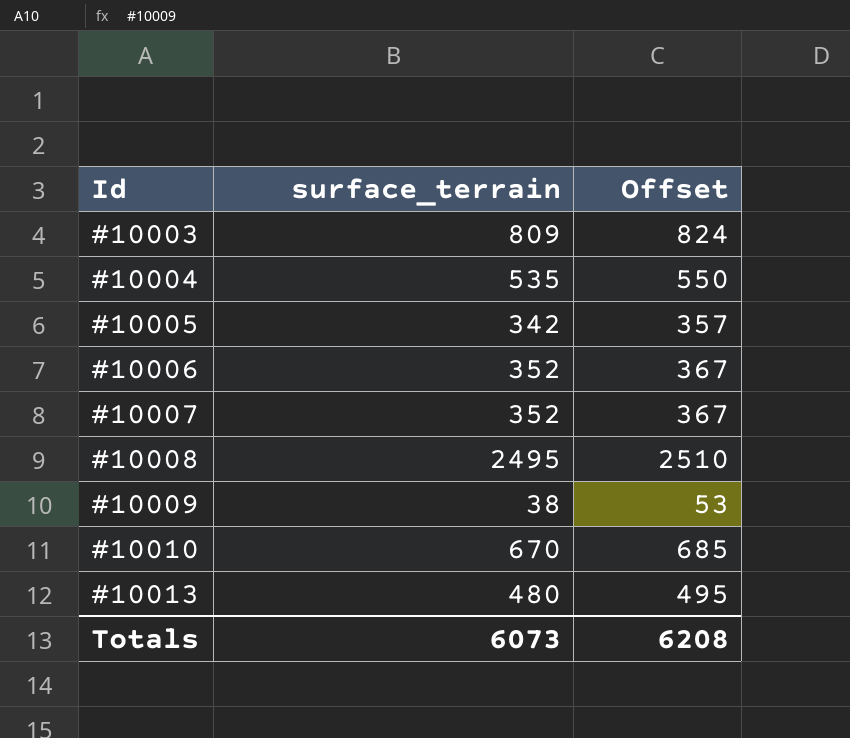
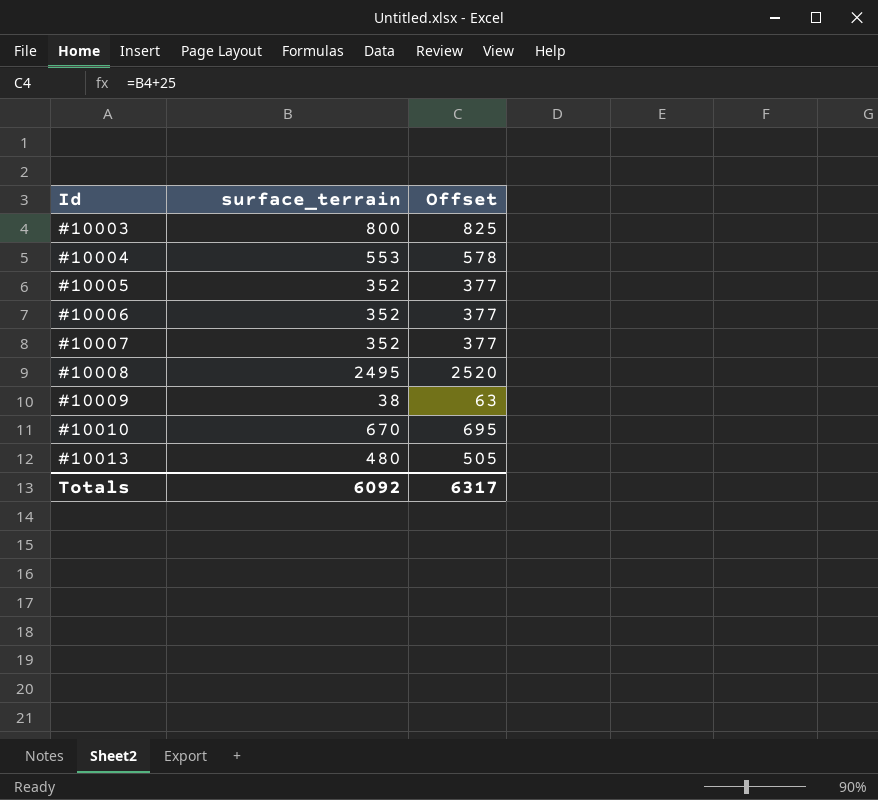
column Offset | formula: [surface_terrain] + 15 -> [surface_terrain] + 25
#10003 | surface_terrain: 809 -> 800
#10004 | surface_terrain: 535 -> 553
#10005 | surface_terrain: 342 -> 352
Totals | surface_terrain: 6073 -> 6092
Totals | Offset: 6208 -> 6317

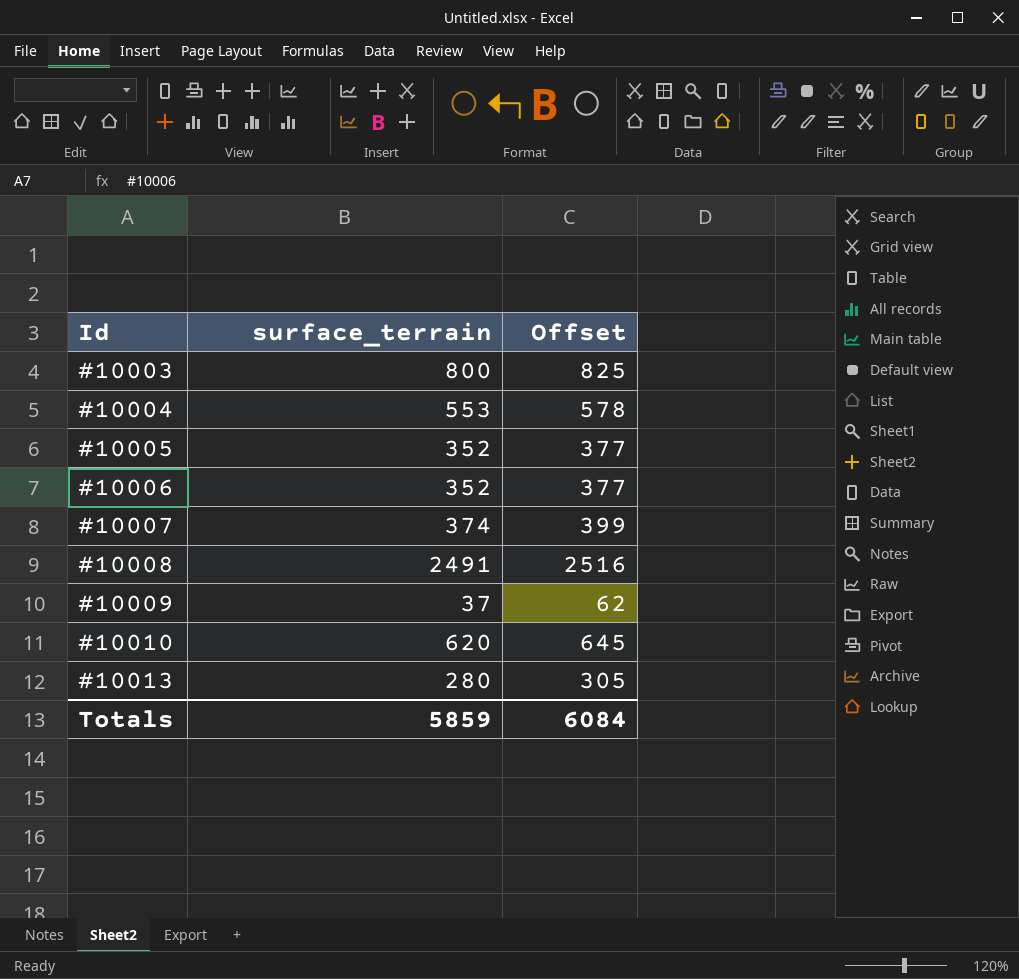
#10007 | surface_terrain: 352 -> 374
#10007 | Offset: 377 -> 399
#10008 | surface_terrain: 2495 -> 2491
#10008 | Offset: 2520 -> 2516
#10009 | surface_terrain: 38 -> 37
#10009 | Offset: 63 -> 62
#10010 | surface_terrain: 670 -> 620
#10010 | Offset: 695 -> 645
#10013 | surface_terrain: 480 -> 280
#10013 | Offset: 505 -> 305
Totals | surface_terrain: 6092 -> 5859
Totals | Offset: 6317 -> 6084

